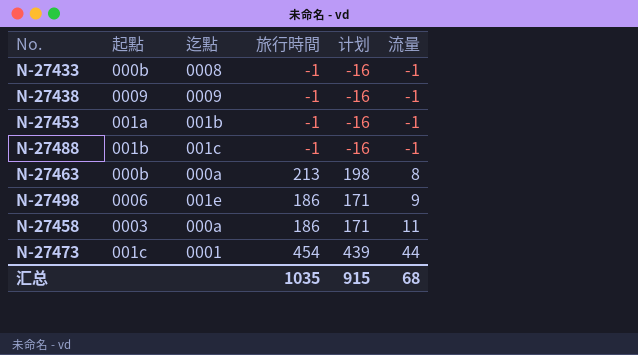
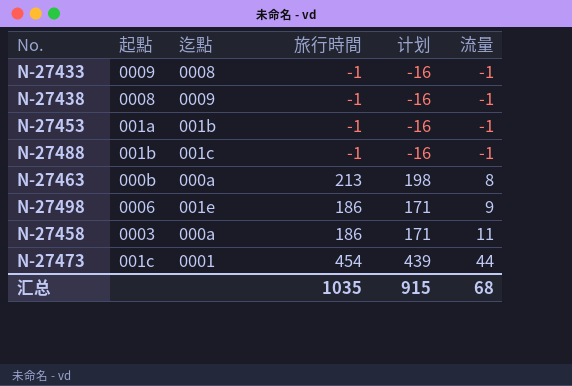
N-27433 | 起點: 000b -> 0009
N-27438 | 起點: 0009 -> 0008

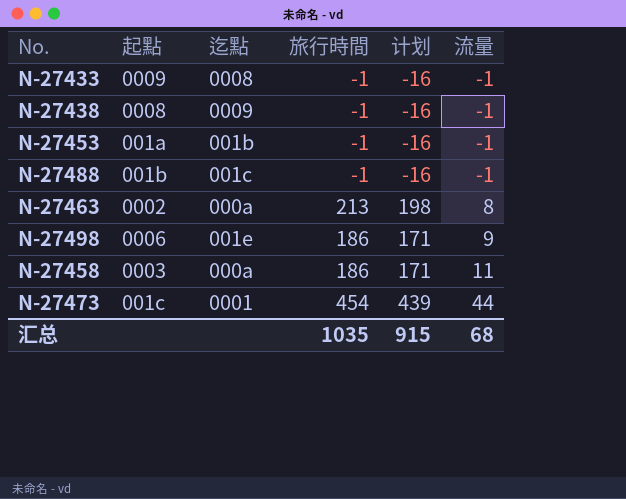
N-27463 | 起點: 000b -> 0002

